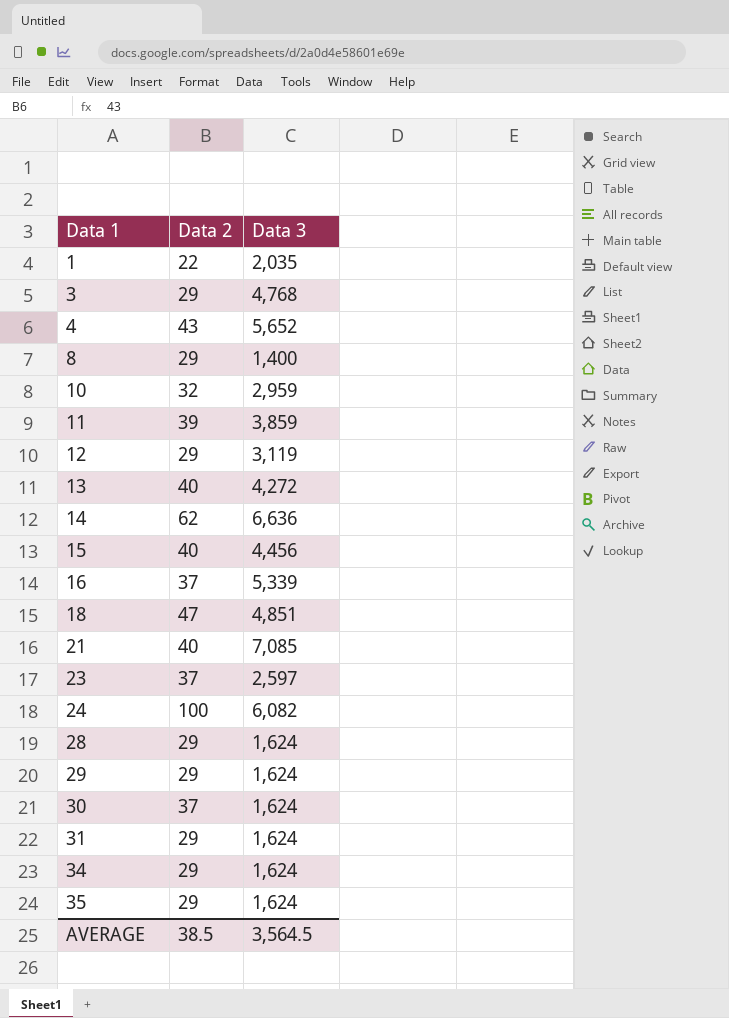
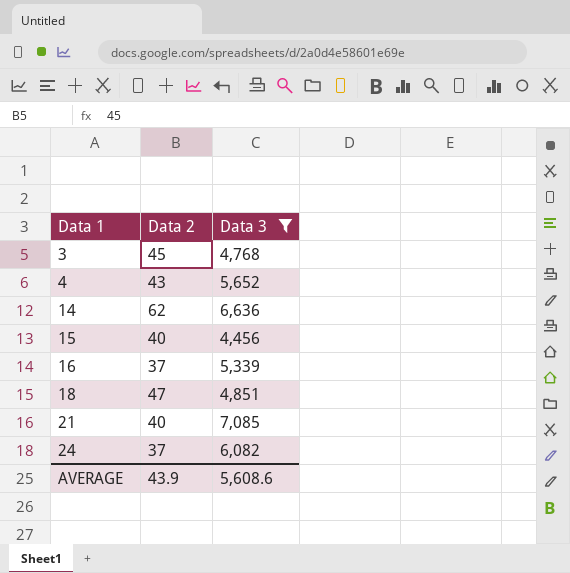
filter: none -> Data 3 >= 4,456
3 | Data 2: 29 -> 45
24 | Data 2: 100 -> 37
AVERAGE | Data 2: 38.5 -> 43.9
AVERAGE | Data 3: 3,564.5 -> 5,608.6

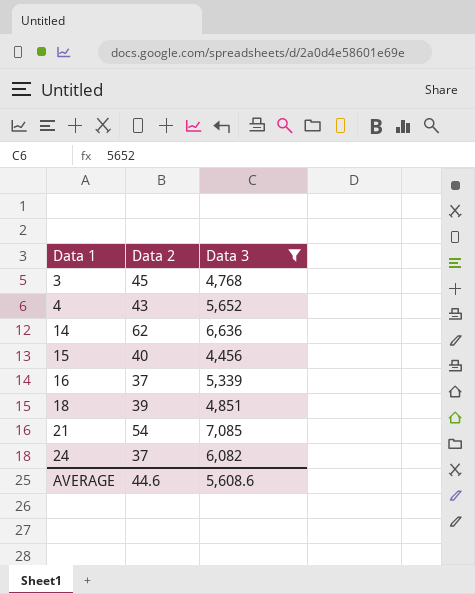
18 | Data 2: 47 -> 39
21 | Data 2: 40 -> 54
AVERAGE | Data 2: 43.9 -> 44.6

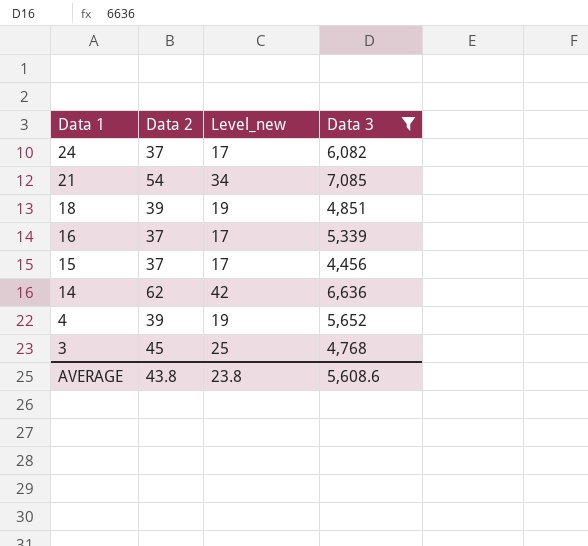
row order: Data 1 ascending -> Data 1 descending
column Level_new | formula: none -> [Data 2] - 20
15 | Data 2: 40 -> 37
4 | Data 2: 43 -> 39
AVERAGE | Data 2: 44.6 -> 43.8

